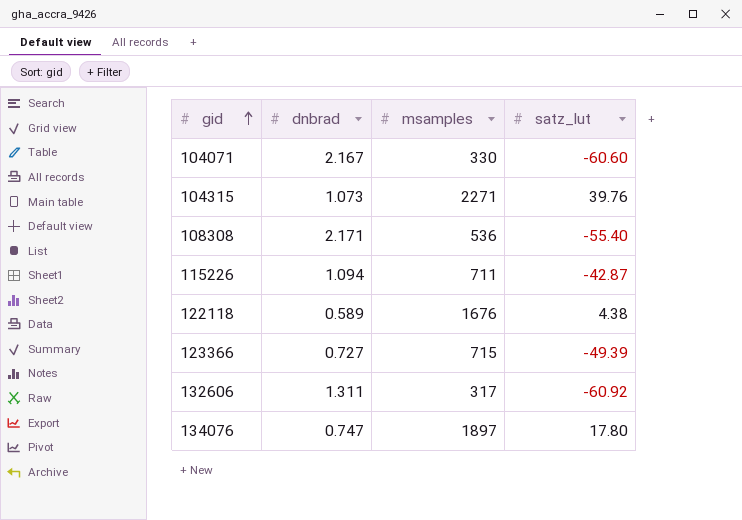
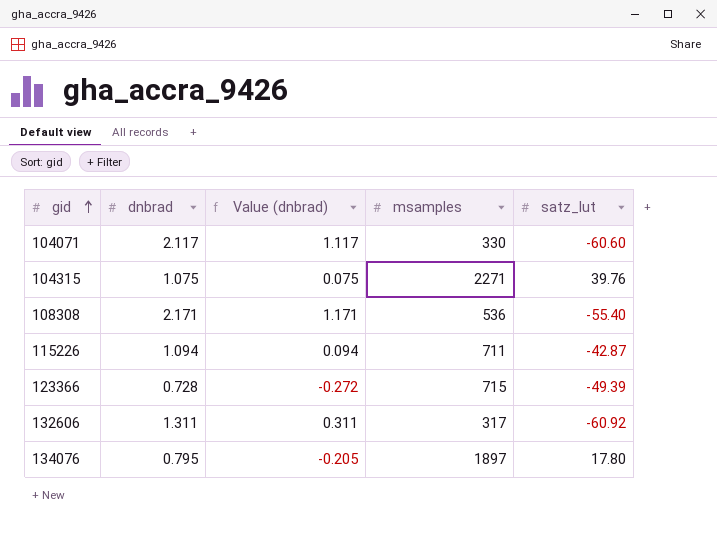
column Value (dnbrad) | formula: none -> [dnbrad] - 1
row 122118: 0.589 | 1676 | 4.38 -> none
104071 | dnbrad: 2.167 -> 2.117
104315 | dnbrad: 1.073 -> 1.075
123366 | dnbrad: 0.727 -> 0.728
134076 | dnbrad: 0.747 -> 0.795

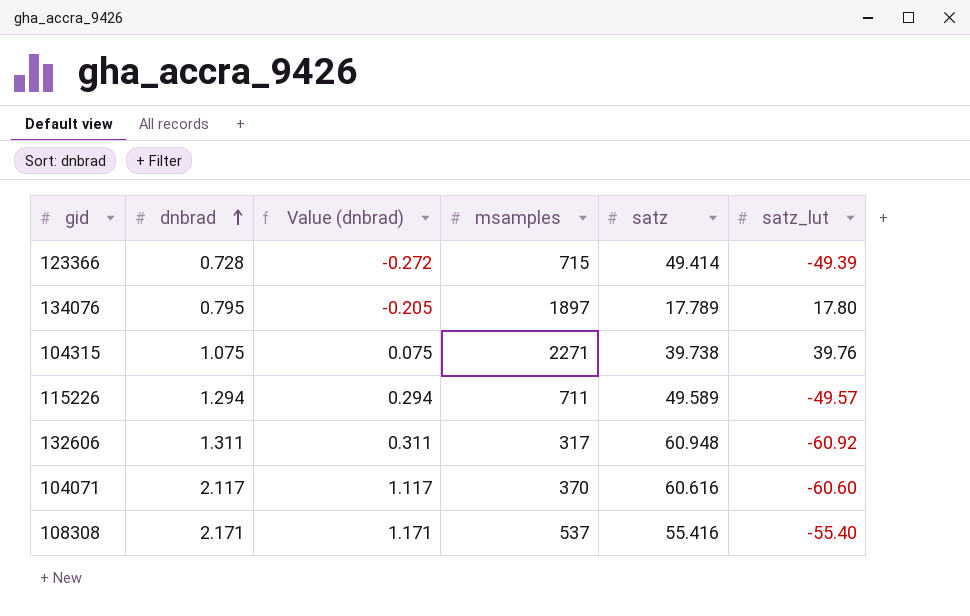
row order: gid ascending -> dnbrad ascending
column satz | position: none -> 5
115226 | dnbrad: 1.094 -> 1.294
115226 | Value (dnbrad): 0.094 -> 0.294
115226 | satz_lut: -42.87 -> -49.57
104071 | msamples: 330 -> 370
108308 | msamples: 536 -> 537

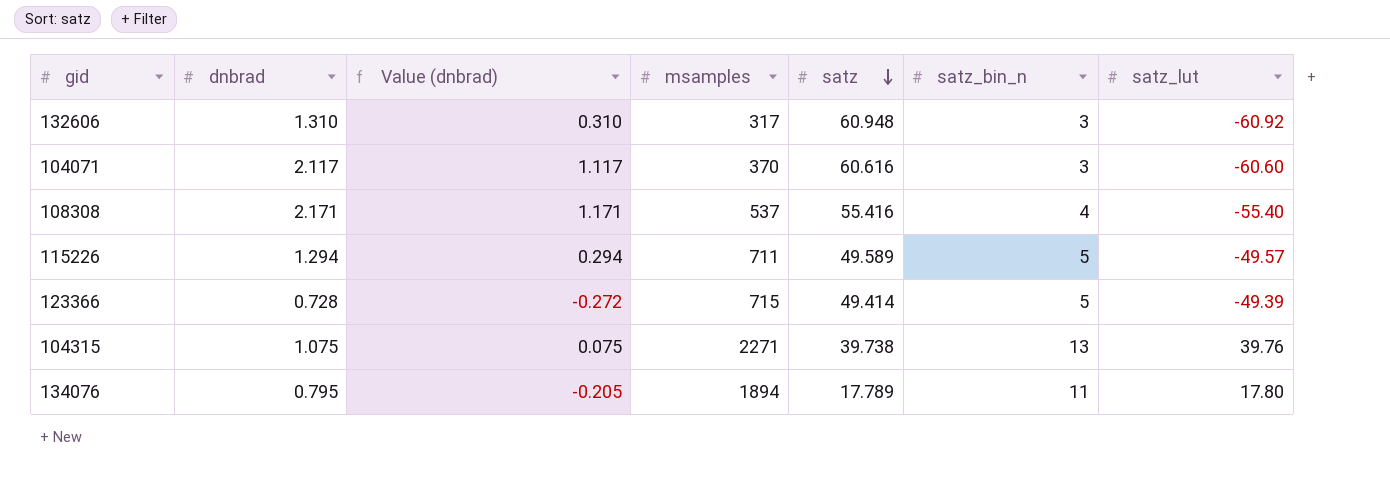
row order: dnbrad ascending -> satz descending
column satz_bin_n | position: none -> 6
132606 | dnbrad: 1.311 -> 1.310
132606 | Value (dnbrad): 0.311 -> 0.310
134076 | msamples: 1897 -> 1894

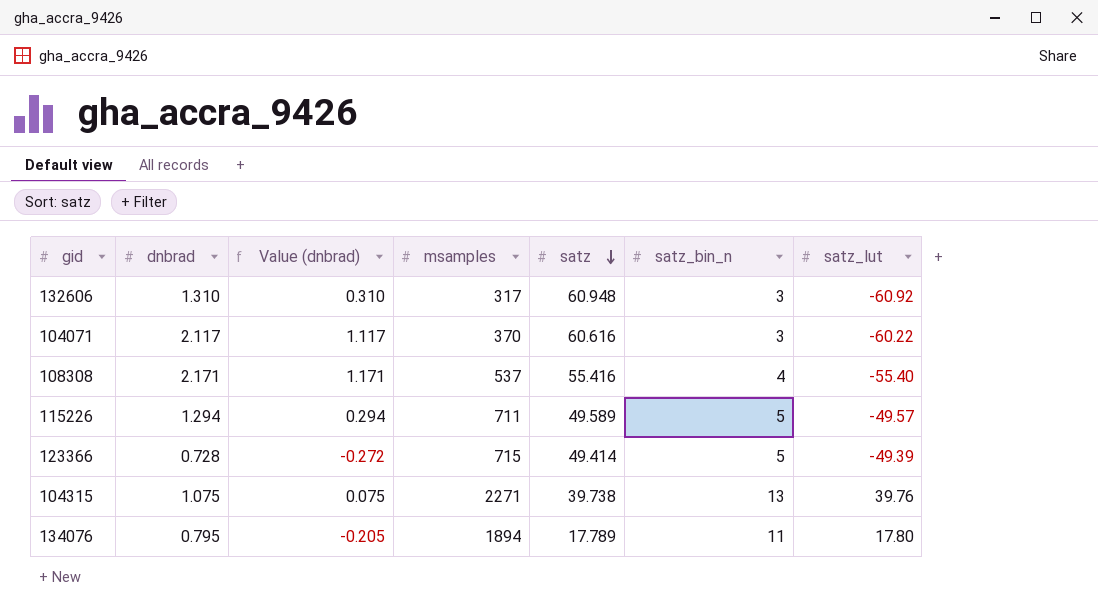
104071 | satz_lut: -60.60 -> -60.22

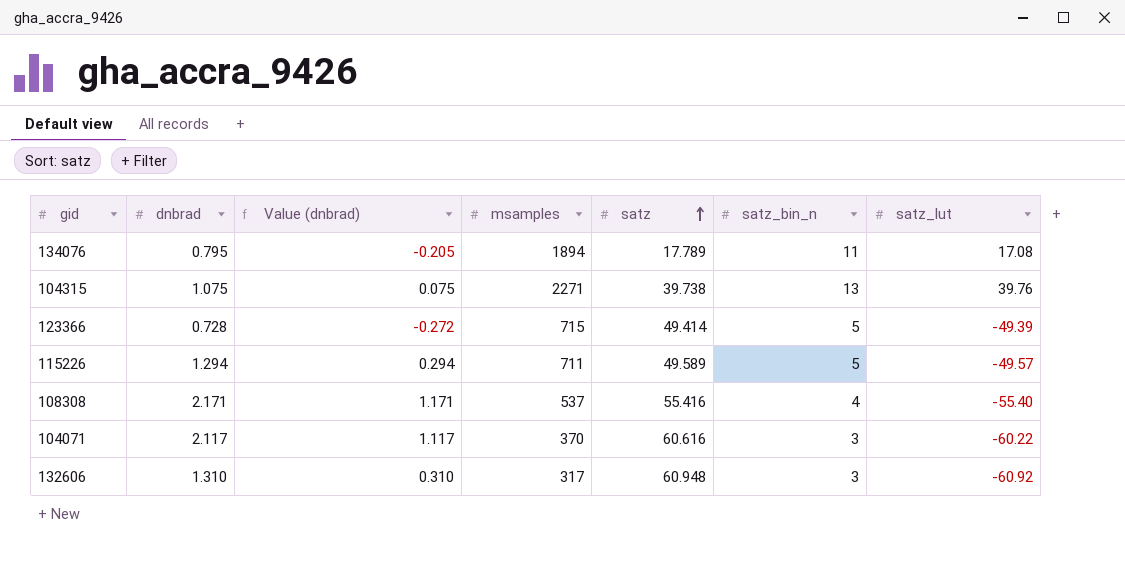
row order: satz descending -> satz ascending
134076 | satz_lut: 17.80 -> 17.08

